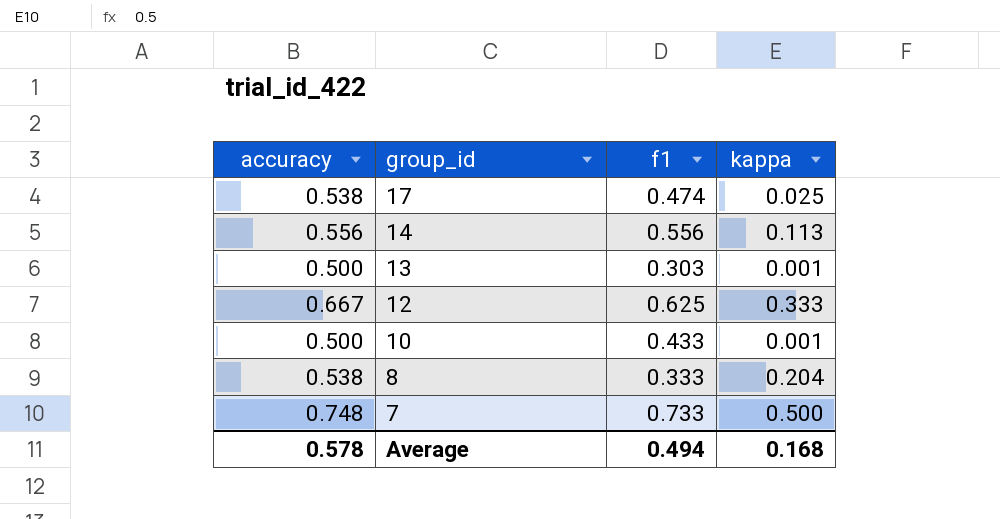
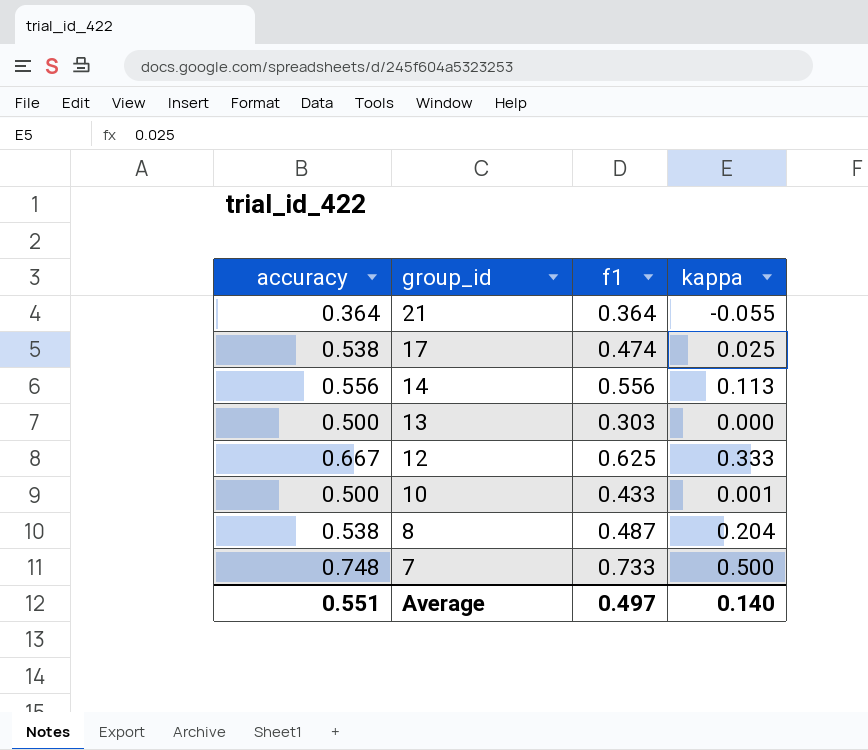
row 21: none -> 0.364 | 0.364 | -0.055
13 | kappa: 0.001 -> 0.000
8 | f1: 0.333 -> 0.487
Average | accuracy: 0.578 -> 0.551
Average | f1: 0.494 -> 0.497
Average | kappa: 0.168 -> 0.140

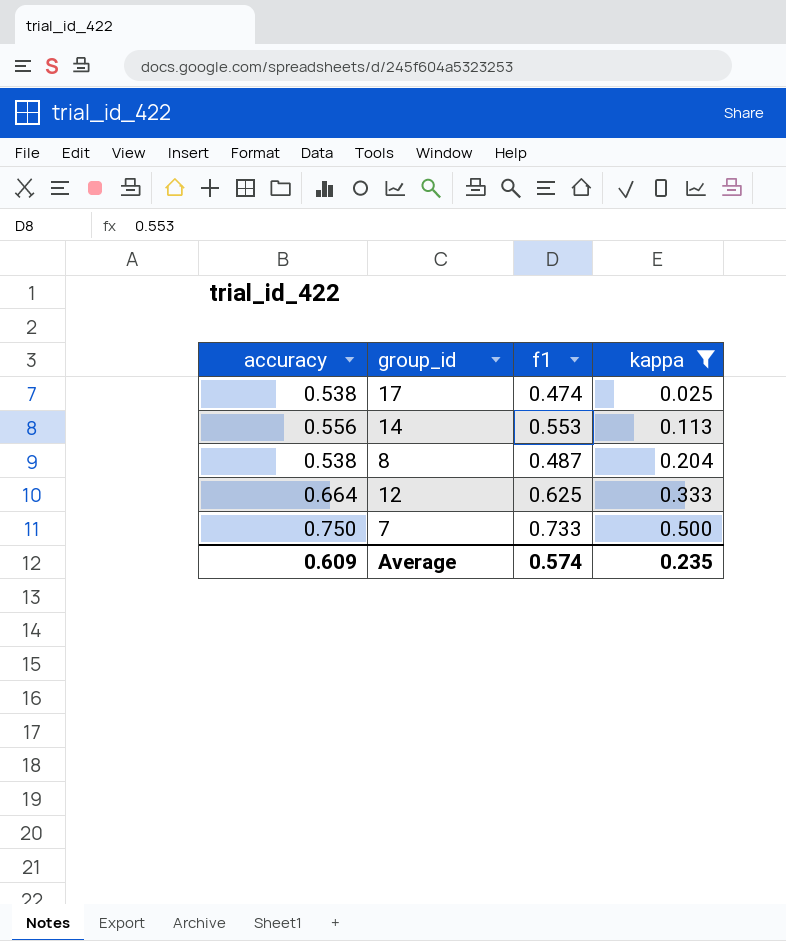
filter: none -> kappa >= 0.025
row order: group_id descending -> kappa ascending
14 | f1: 0.556 -> 0.553
12 | accuracy: 0.667 -> 0.664
7 | accuracy: 0.748 -> 0.750
Average | accuracy: 0.551 -> 0.609
Average | f1: 0.497 -> 0.574
Average | kappa: 0.140 -> 0.235

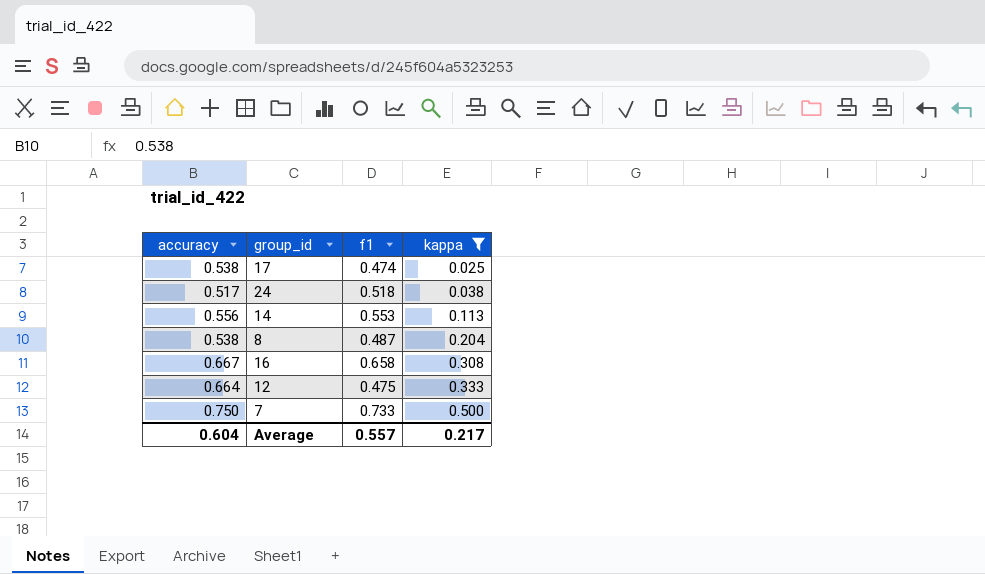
row 24: none -> 0.517 | 0.518 | 0.038
row 16: none -> 0.667 | 0.658 | 0.308
12 | f1: 0.625 -> 0.475
Average | accuracy: 0.609 -> 0.604
Average | f1: 0.574 -> 0.557
Average | kappa: 0.235 -> 0.217

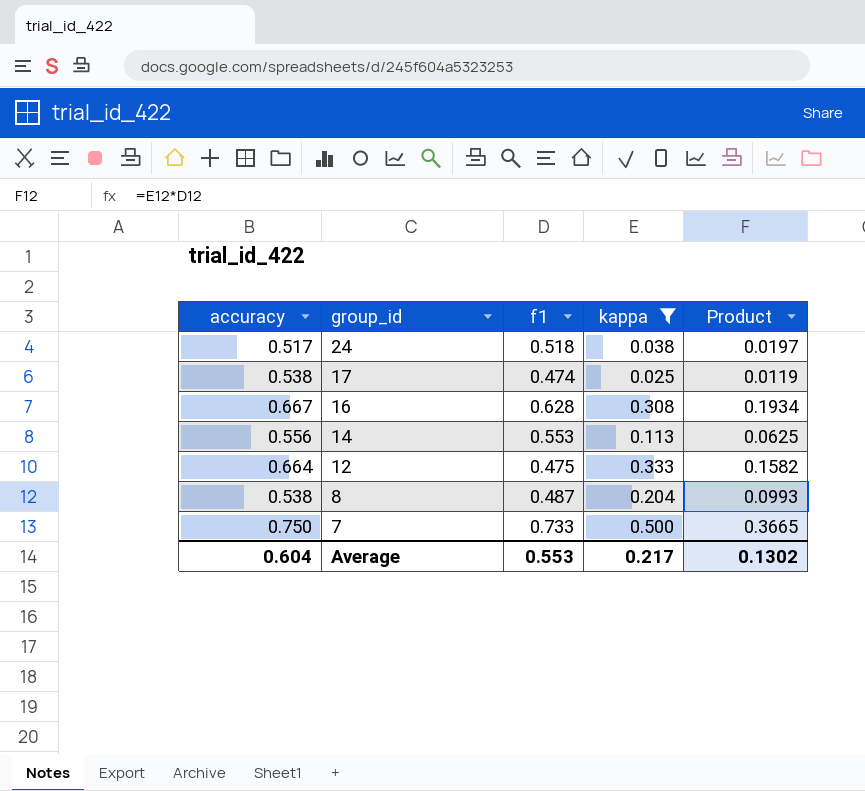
row order: kappa ascending -> group_id descending
column Product | formula: none -> [f1] * [kappa]
16 | f1: 0.658 -> 0.628
Average | f1: 0.557 -> 0.553

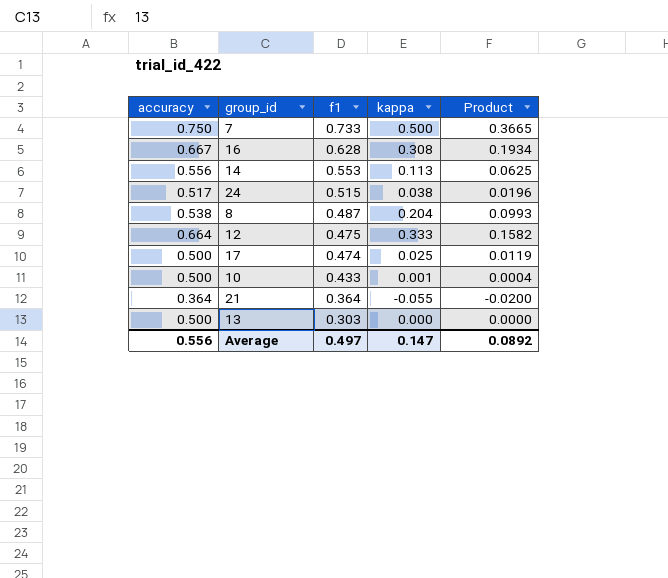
filter: kappa >= 0.025 -> none
row order: group_id descending -> f1 descending
24 | f1: 0.518 -> 0.515
24 | Product: 0.0197 -> 0.0196
17 | accuracy: 0.538 -> 0.500
Average | accuracy: 0.604 -> 0.556
Average | f1: 0.553 -> 0.497
Average | kappa: 0.217 -> 0.147
Average | Product: 0.1302 -> 0.0892

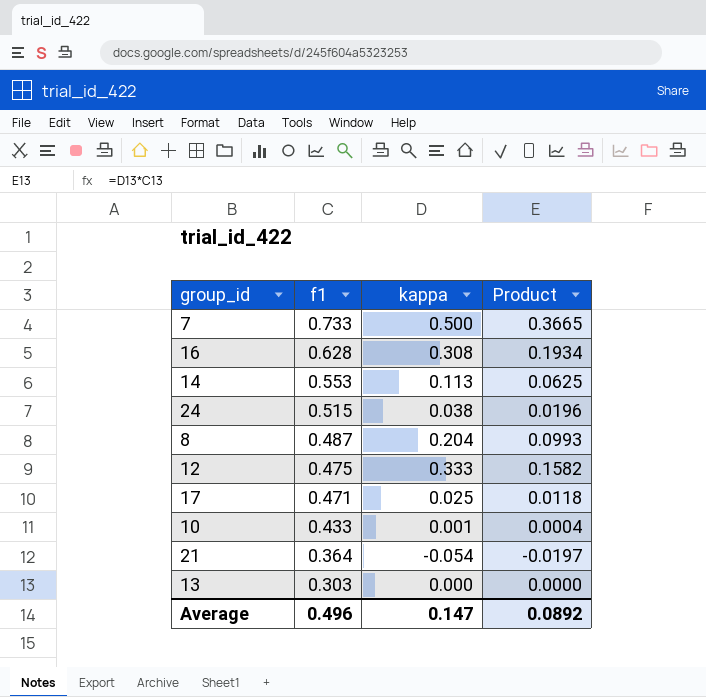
column accuracy | position: 1 -> none
17 | f1: 0.474 -> 0.471
17 | Product: 0.0119 -> 0.0118
21 | kappa: -0.055 -> -0.054
21 | Product: -0.0200 -> -0.0197
Average | f1: 0.497 -> 0.496

